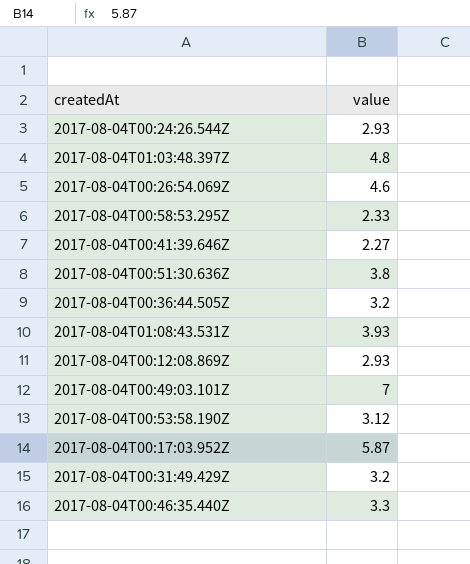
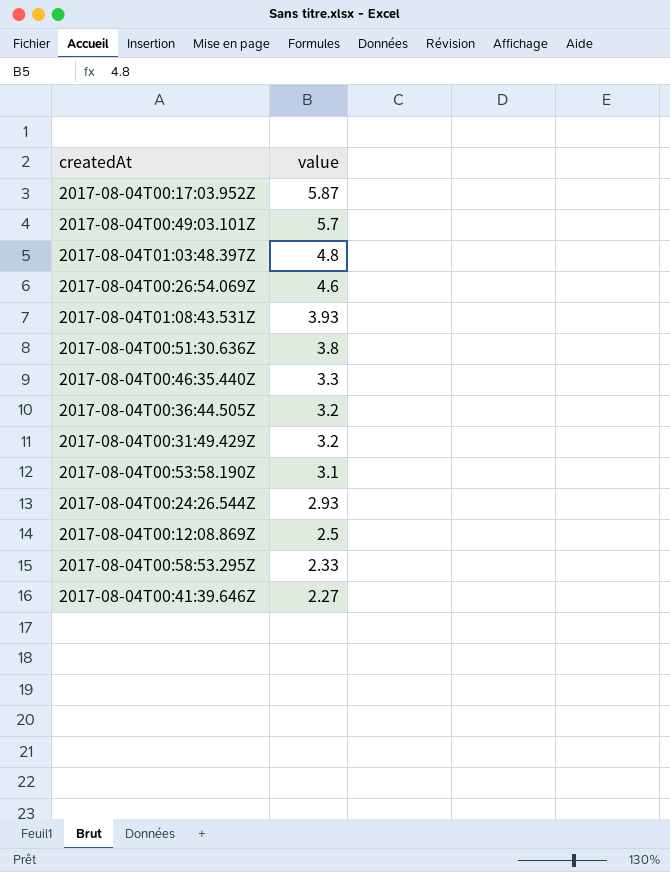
row order: none -> value descending
2017-08-04T00:49:03.101Z | value: 7 -> 5.7
2017-08-04T00:53:58.190Z | value: 3.12 -> 3.1
2017-08-04T00:12:08.869Z | value: 2.93 -> 2.5

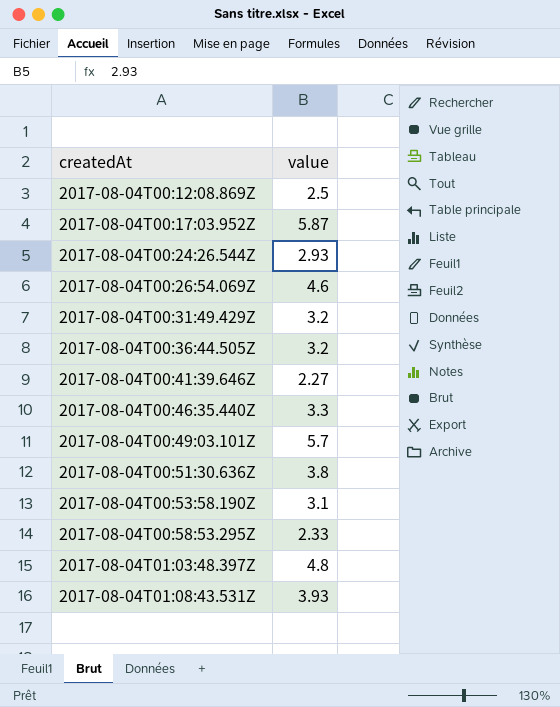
row order: value descending -> createdAt ascending

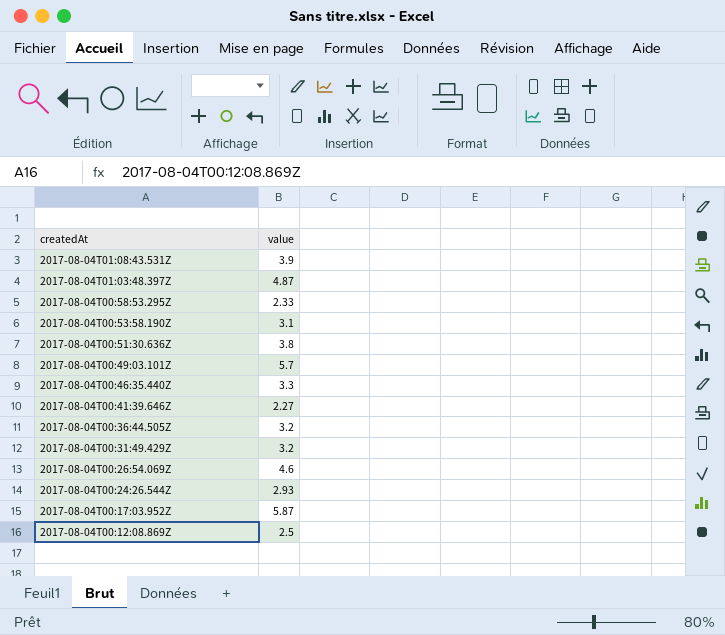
row order: createdAt ascending -> createdAt descending
2017-08-04T01:08:43.531Z | value: 3.93 -> 3.9
2017-08-04T01:03:48.397Z | value: 4.8 -> 4.87

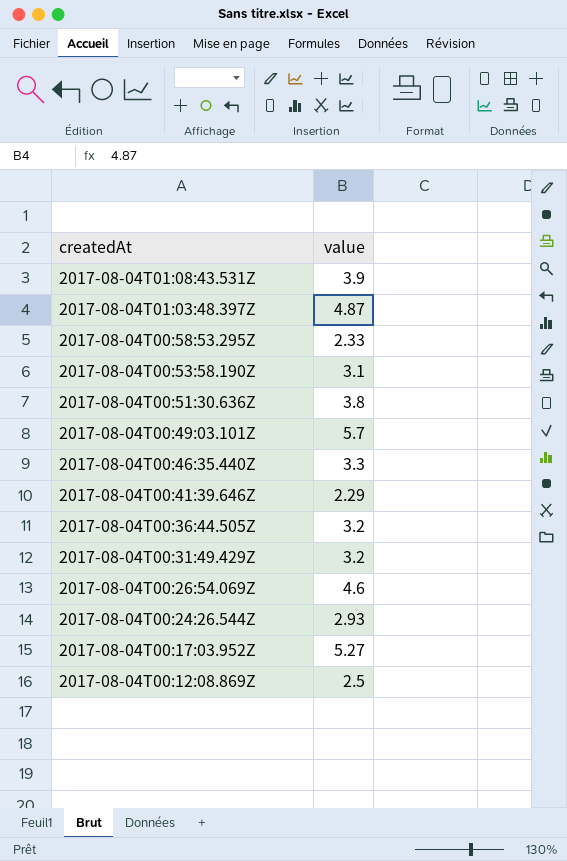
2017-08-04T00:41:39.646Z | value: 2.27 -> 2.29
2017-08-04T00:17:03.952Z | value: 5.87 -> 5.27

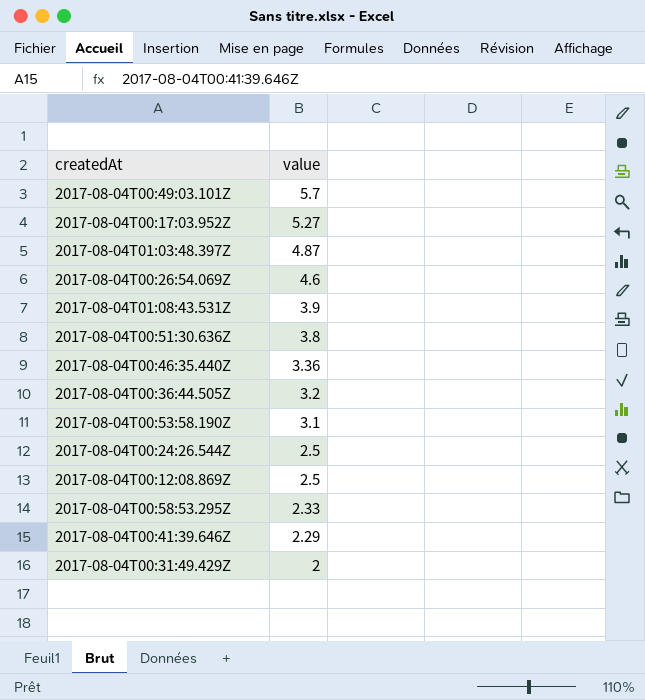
row order: createdAt descending -> value descending
2017-08-04T00:46:35.440Z | value: 3.3 -> 3.36
2017-08-04T00:24:26.544Z | value: 2.93 -> 2.5
2017-08-04T00:31:49.429Z | value: 3.2 -> 2

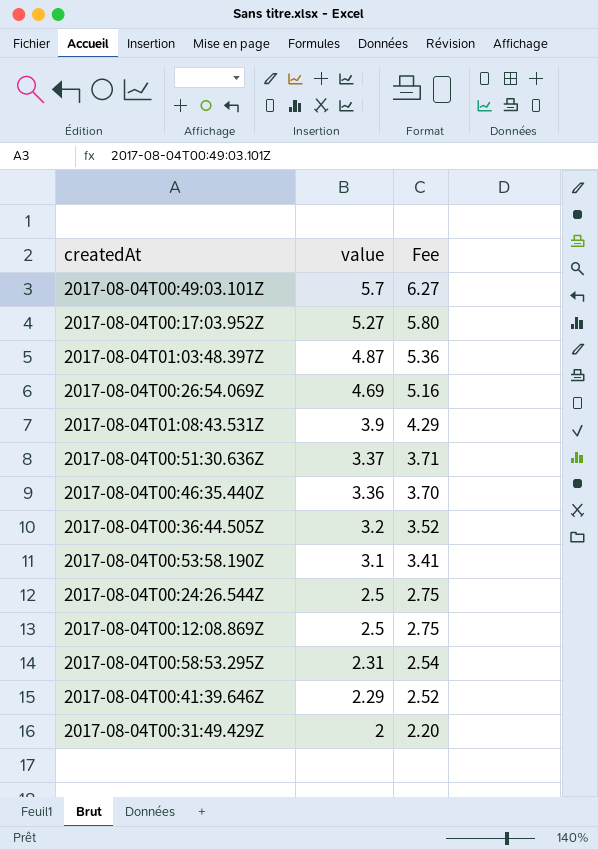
column Fee | formula: none -> [value] * 1.1
2017-08-04T00:26:54.069Z | value: 4.6 -> 4.69
2017-08-04T00:51:30.636Z | value: 3.8 -> 3.37
2017-08-04T00:58:53.295Z | value: 2.33 -> 2.31

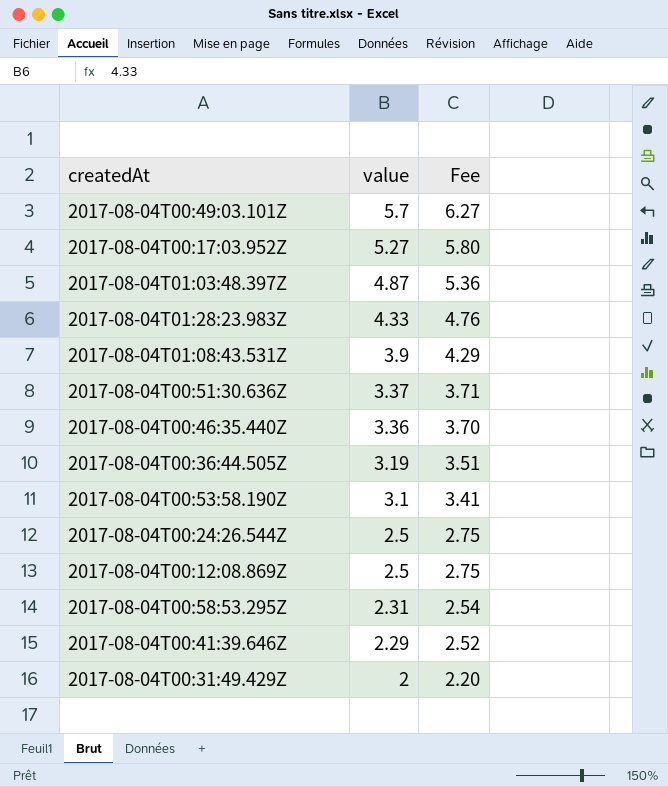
row 2017-08-04T00:26:54.069Z: 4.69 | 5.16 -> none
row 2017-08-04T01:28:23.983Z: none -> 4.33 | 4.76
2017-08-04T00:36:44.505Z | value: 3.2 -> 3.19
2017-08-04T00:36:44.505Z | Fee: 3.52 -> 3.51

